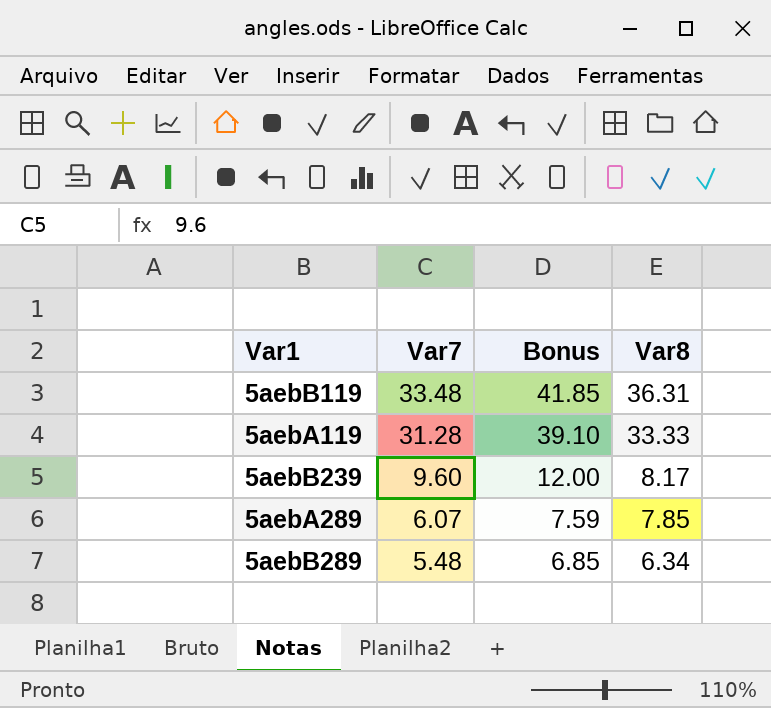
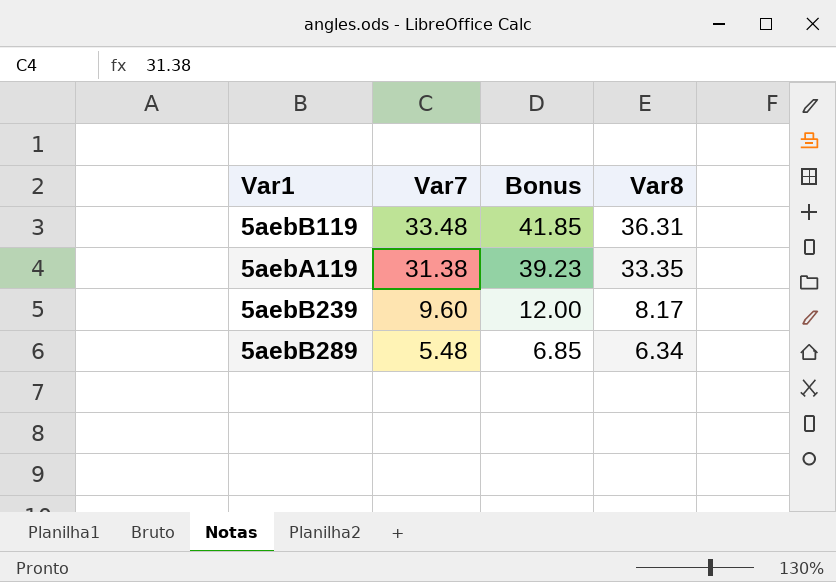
row 5aebA289: 6.07 | 7.59 | 7.85 -> none
5aebA119 | Var7: 31.28 -> 31.38
5aebA119 | Bonus: 39.10 -> 39.23
5aebA119 | Var8: 33.33 -> 33.35

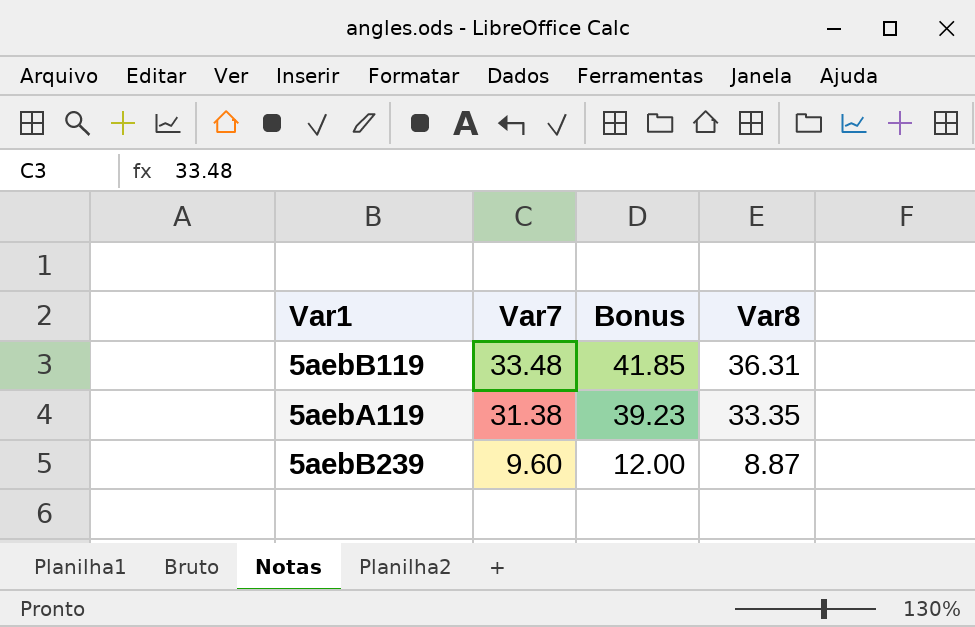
row 5aebB289: 5.48 | 6.85 | 6.34 -> none
5aebB239 | Var8: 8.17 -> 8.87

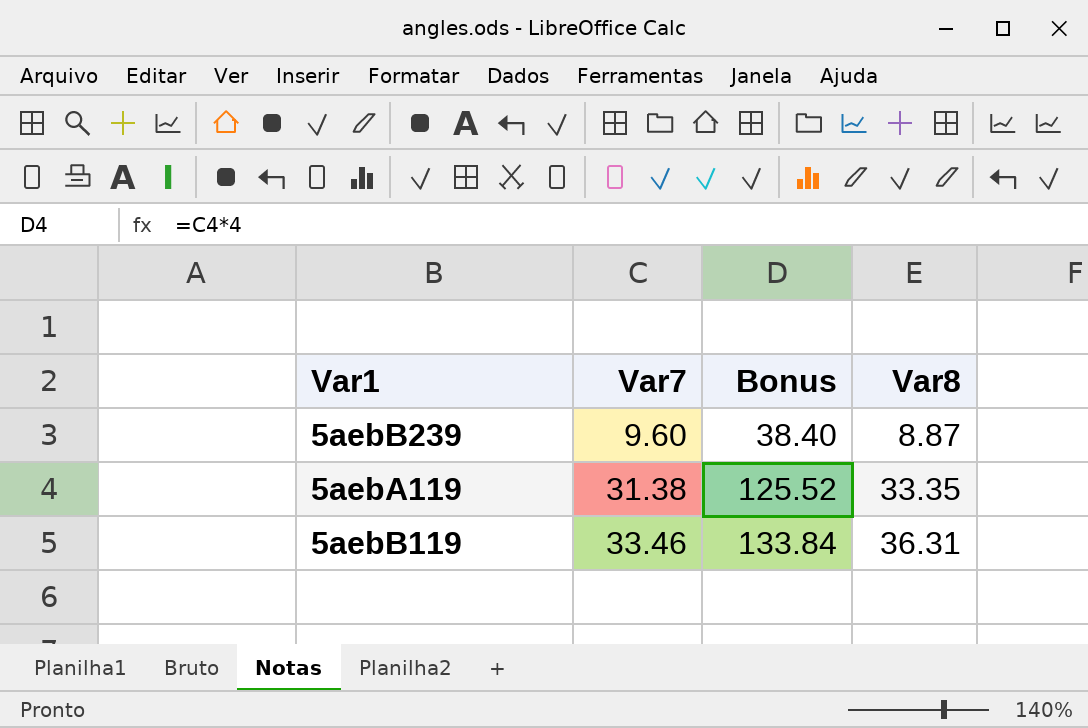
row order: Var7 descending -> Var7 ascending
column Bonus | formula: [Var7] * 1.25 -> [Var7] * 4
5aebB119 | Var7: 33.48 -> 33.46

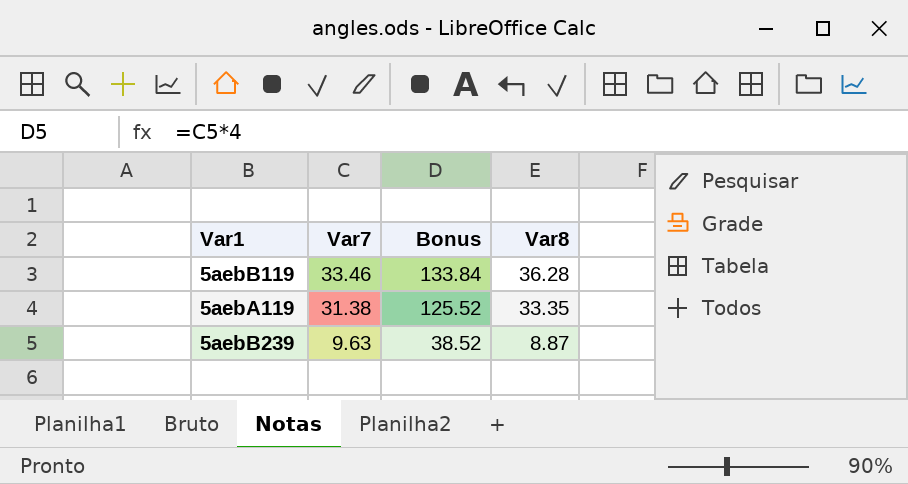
row order: Var7 ascending -> Var7 descending
5aebB119 | Var8: 36.31 -> 36.28
5aebB239 | Var7: 9.60 -> 9.63
5aebB239 | Bonus: 38.40 -> 38.52

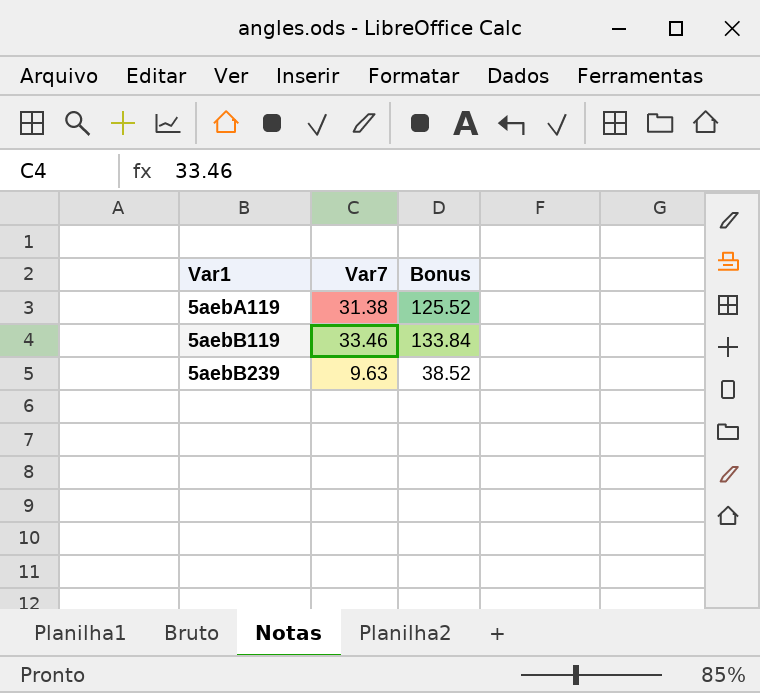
row order: Var7 descending -> Var1 ascending
column Var8 | position: 4 -> none

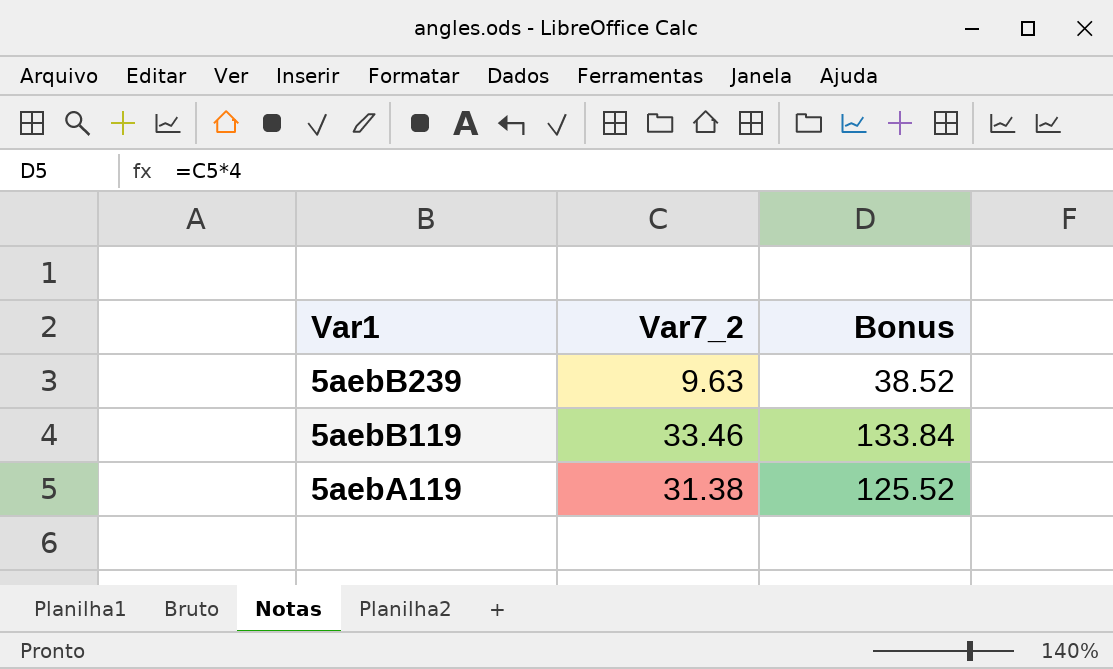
row order: Var1 ascending -> Var1 descending
column name: Var7 -> Var7_2

